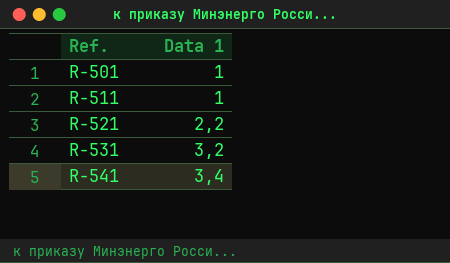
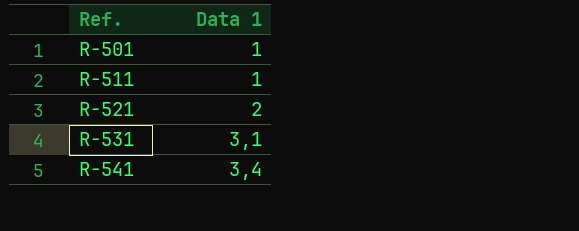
R-521 | Data 1: 2,2 -> 2
R-531 | Data 1: 3,2 -> 3,1

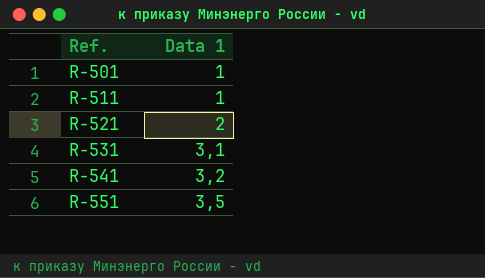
R-541 | Data 1: 3,4 -> 3,2
row R-551: none -> 3,5

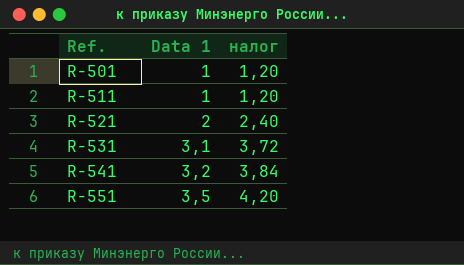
column налог | formula: none -> [Data 1] * 1,2

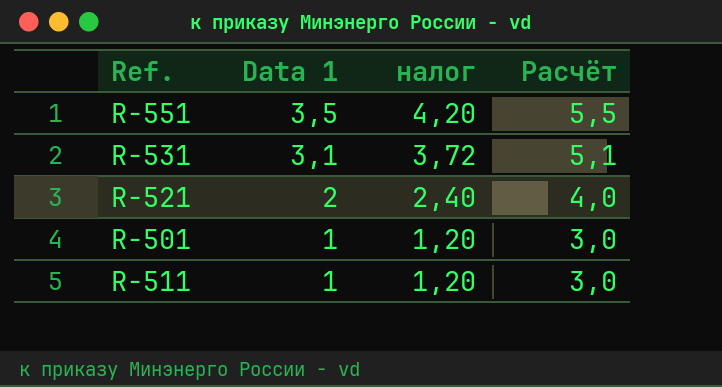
row order: Ref. ascending -> Data 1 descending
column Расчёт | formula: none -> [Data 1] + 2
row R-541: 3,2 | 3,84 -> none

